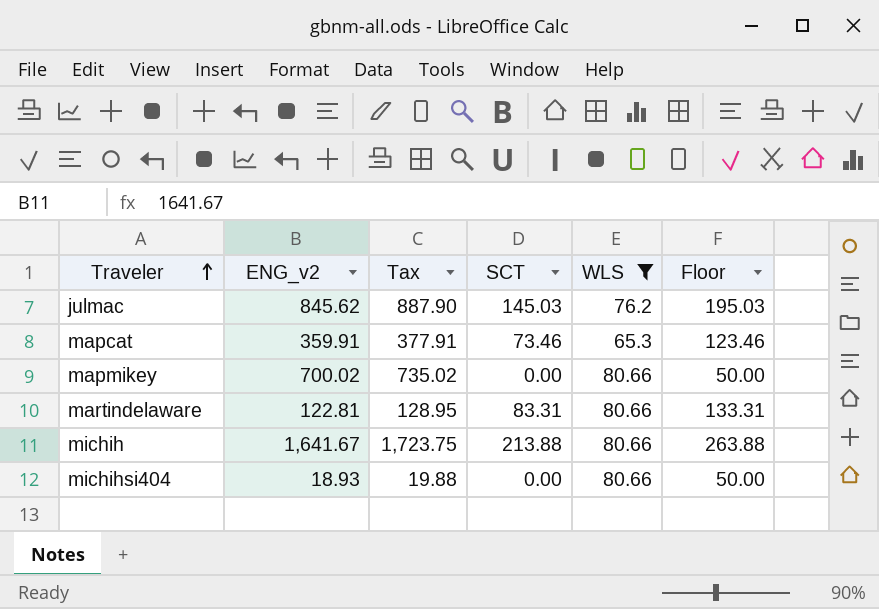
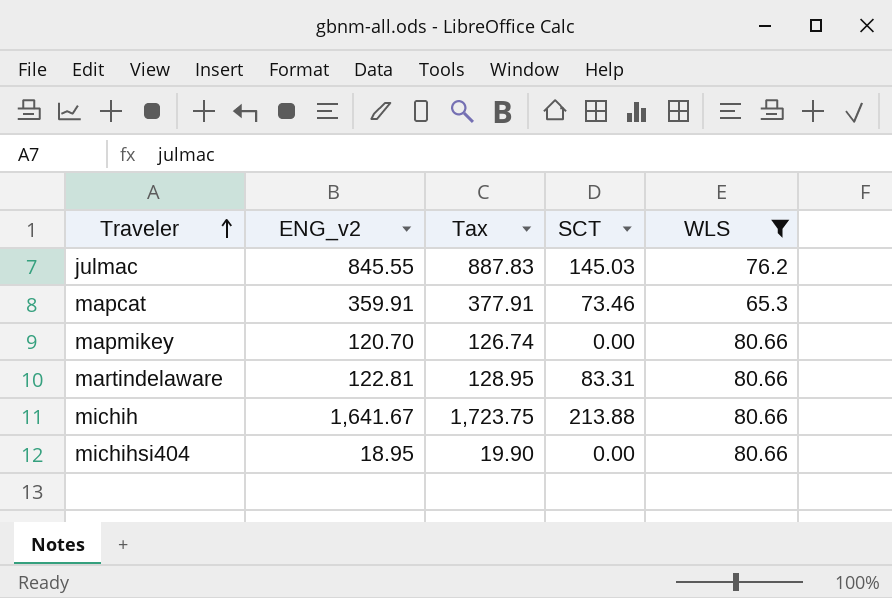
column Floor | formula: [SCT] + 50 -> none
julmac | ENG_v2: 845.62 -> 845.55
julmac | Tax: 887.90 -> 887.83
mapmikey | ENG_v2: 700.02 -> 120.70
mapmikey | Tax: 735.02 -> 126.74
michihsi404 | ENG_v2: 18.93 -> 18.95
michihsi404 | Tax: 19.88 -> 19.90

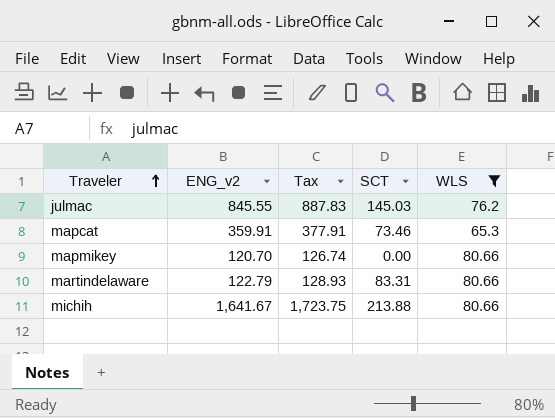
row michihsi404: 18.95 | 19.90 | 0.00 | 80.66 -> none
martindelaware | ENG_v2: 122.81 -> 122.79
martindelaware | Tax: 128.95 -> 128.93

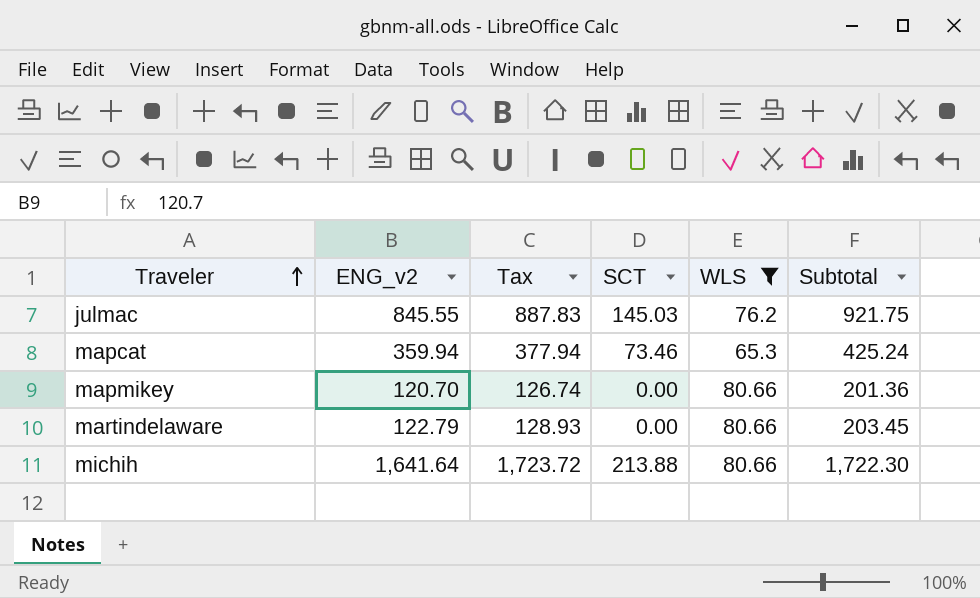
column Subtotal | formula: none -> [ENG_v2] + [WLS]
mapcat | ENG_v2: 359.91 -> 359.94
mapcat | Tax: 377.91 -> 377.94
martindelaware | SCT: 83.31 -> 0.00
michih | ENG_v2: 1,641.67 -> 1,641.64
michih | Tax: 1,723.75 -> 1,723.72

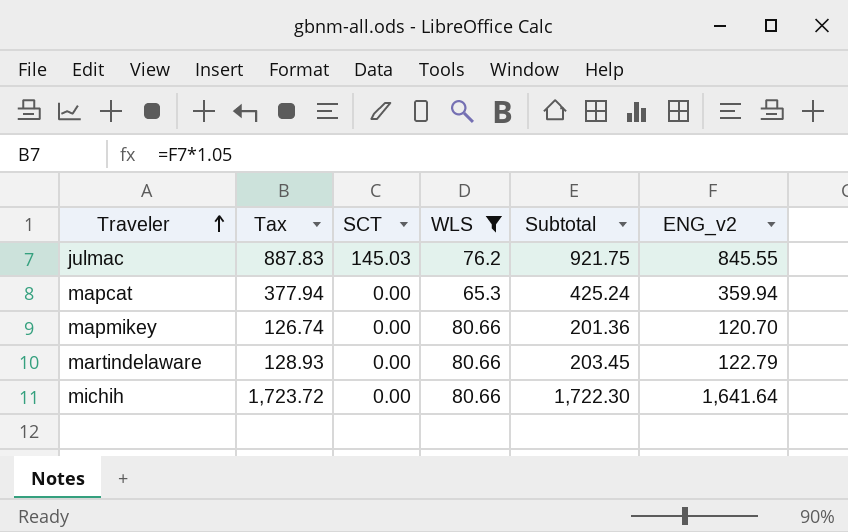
column ENG_v2 | position: 2 -> 6
mapcat | SCT: 73.46 -> 0.00
michih | SCT: 213.88 -> 0.00

